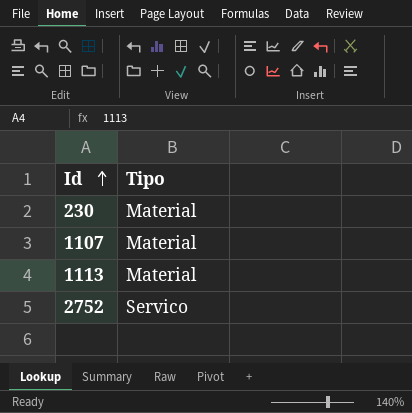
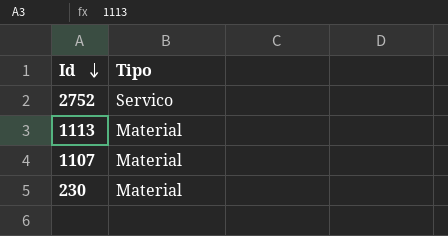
row order: Id ascending -> Id descending

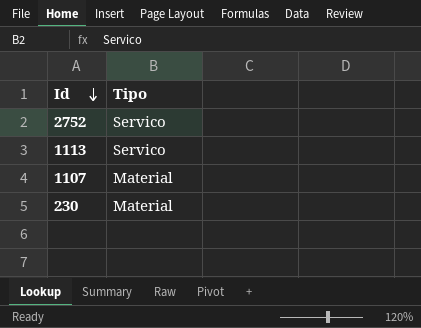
1113 | Tipo: Material -> Servico

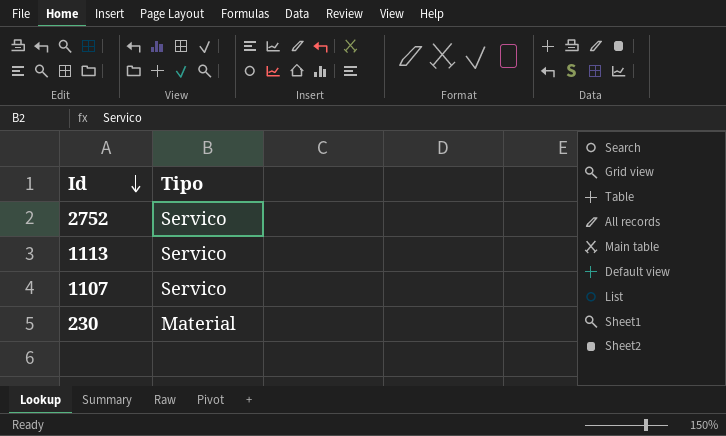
1107 | Tipo: Material -> Servico

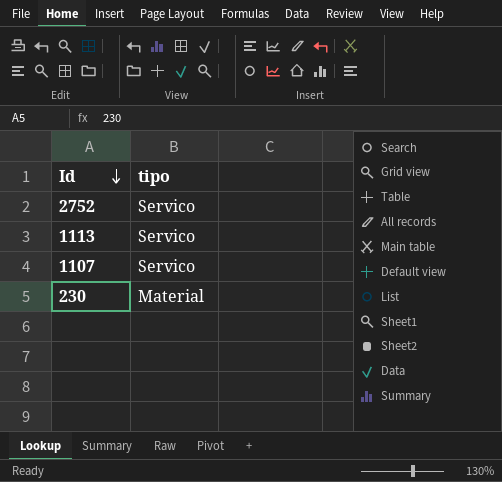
column name: Tipo -> tipo

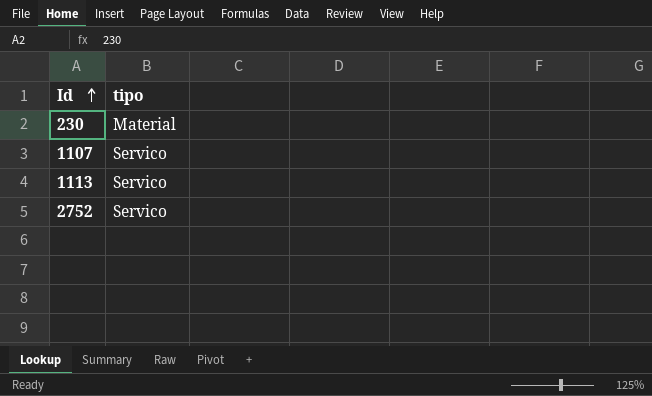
row order: Id descending -> Id ascending

